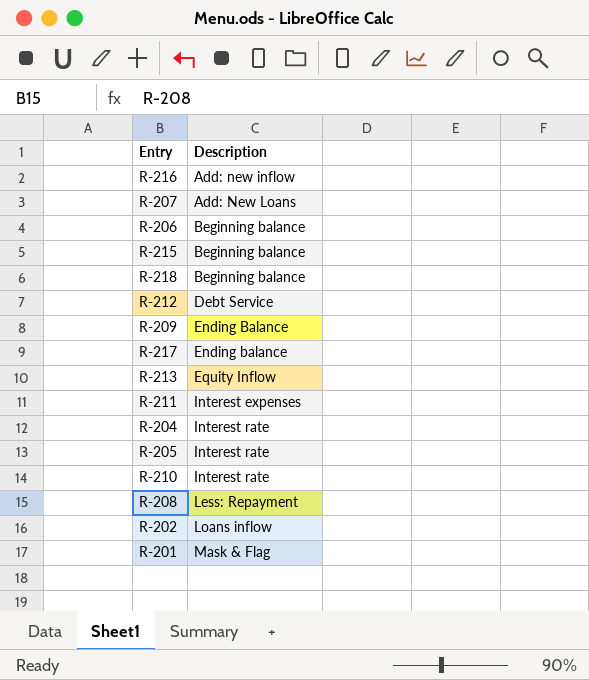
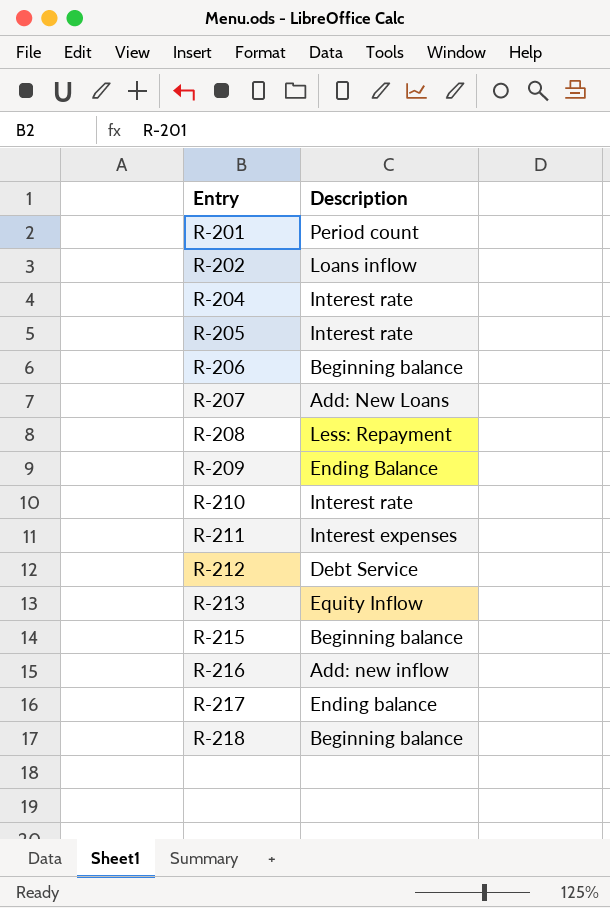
row order: Description ascending -> Entry ascending
R-201 | Description: Mask & Flag -> Period count

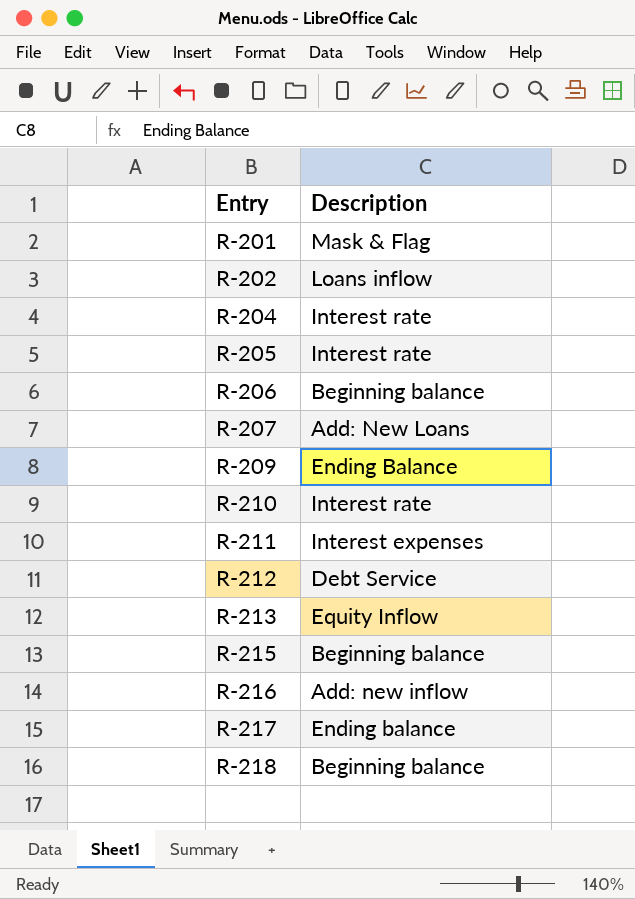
row R-208: Less: Repayment -> none
R-201 | Description: Period count -> Mask & Flag

